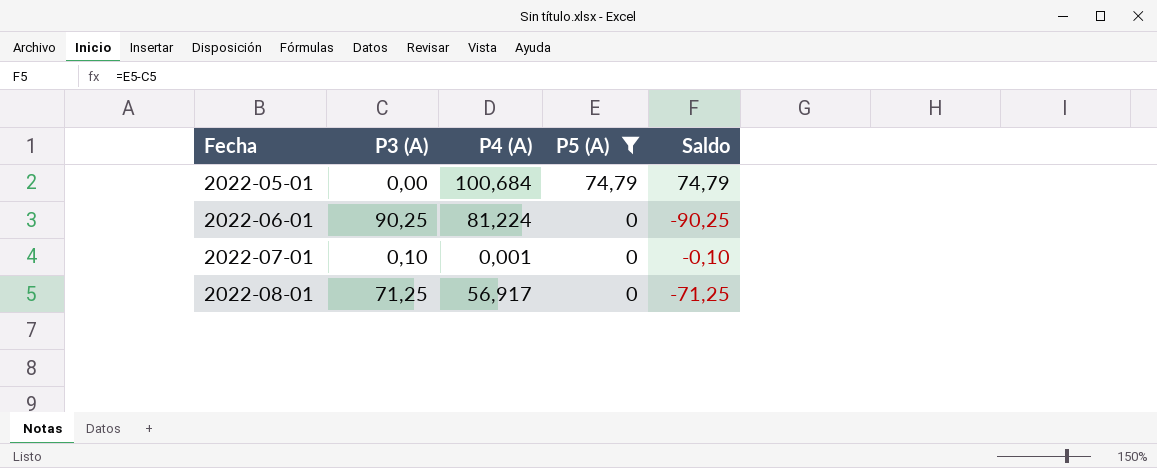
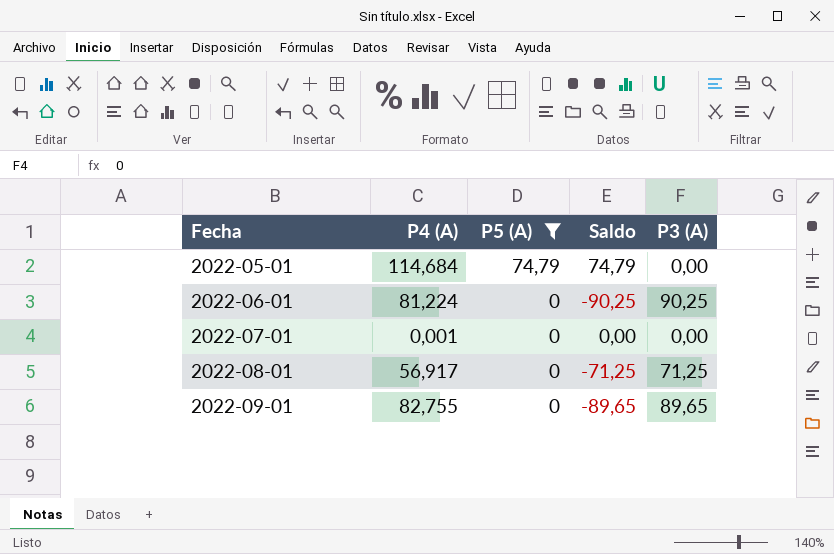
column P3 (A) | position: 2 -> 5
2022-05-01 | P4 (A): 100,684 -> 114,684
2022-07-01 | Saldo: -0,10 -> 0,00
2022-07-01 | P3 (A): 0,10 -> 0,00
row 2022-09-01: none -> 82,755 | 0 | -89,65 | 89,65

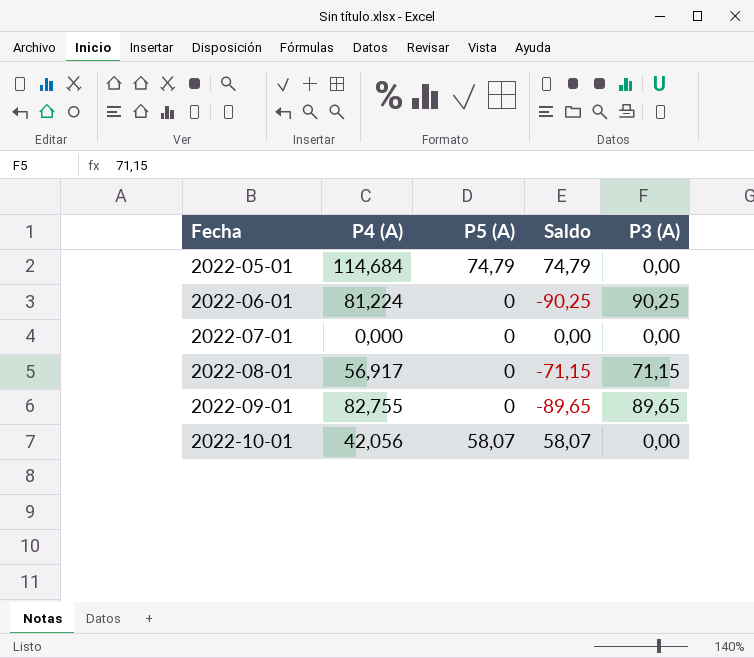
filter: P5 (A) != 58,07 -> none
2022-07-01 | P4 (A): 0,001 -> 0,000
2022-08-01 | Saldo: -71,25 -> -71,15
2022-08-01 | P3 (A): 71,25 -> 71,15

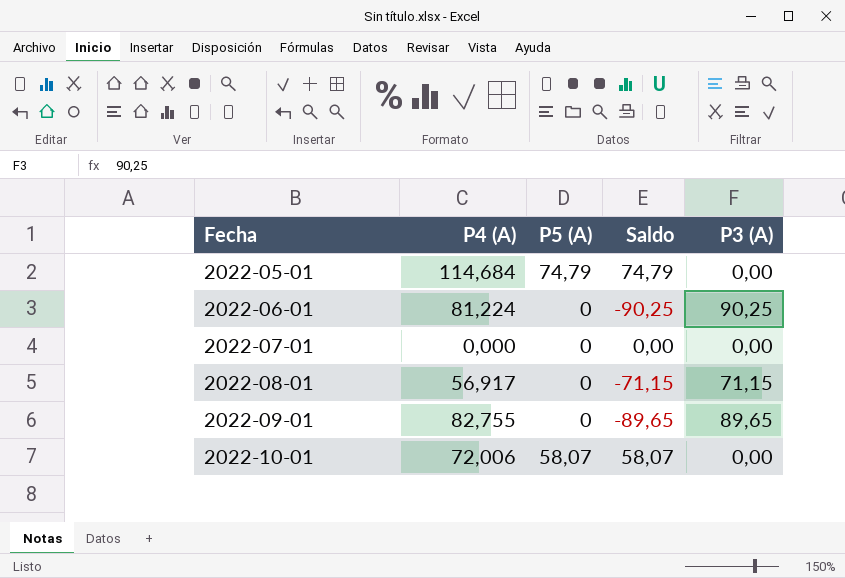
2022-10-01 | P4 (A): 42,056 -> 72,006

